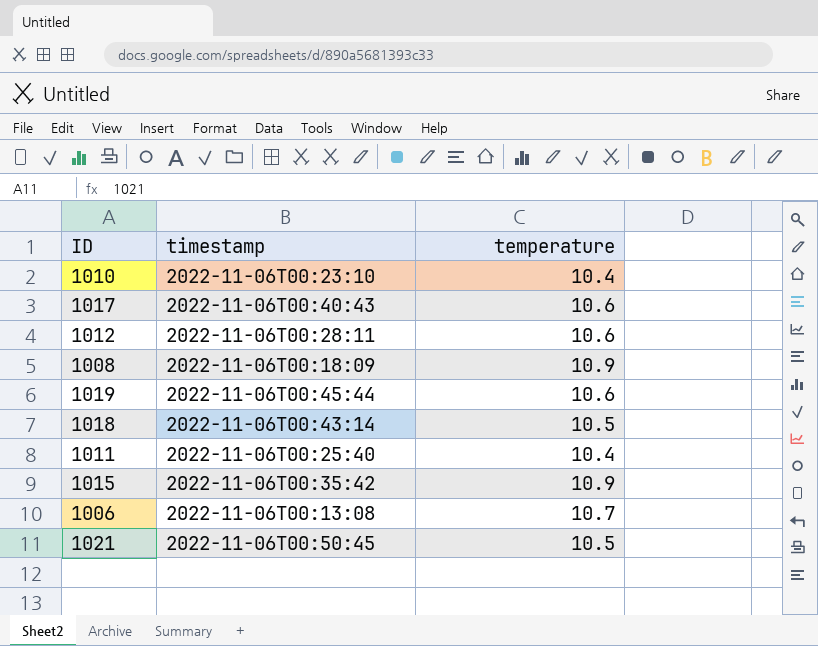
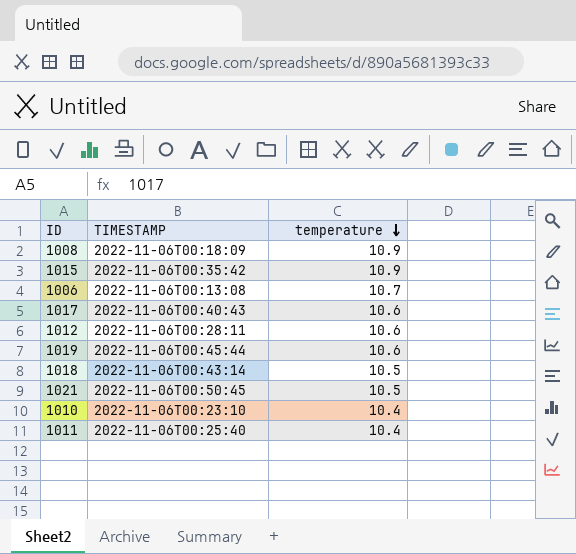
row order: none -> temperature descending
column name: timestamp -> TIMESTAMP

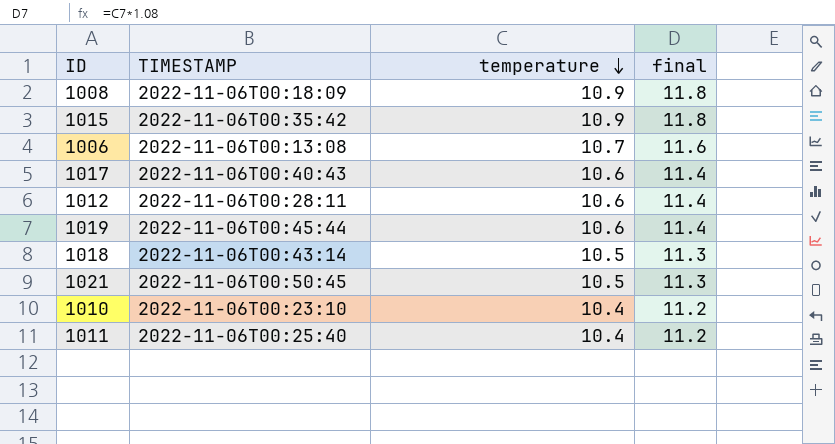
column final | formula: none -> [temperature] * 1.08

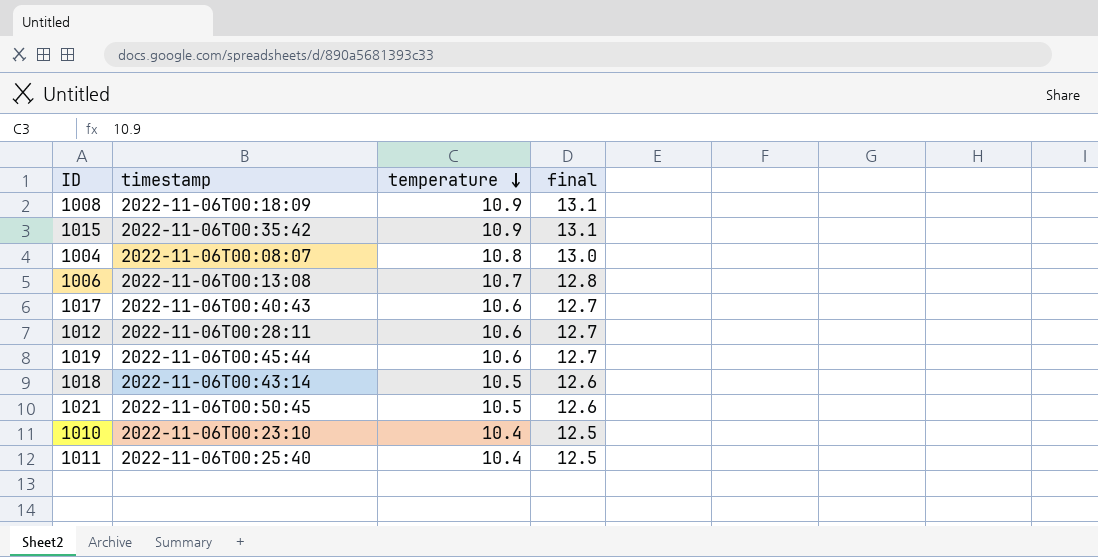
column name: TIMESTAMP -> timestamp
column final | formula: [temperature] * 1.08 -> [temperature] * 1.2
row 1004: none -> 2022-11-06T00:08:07 | 10.8 | 13.0

